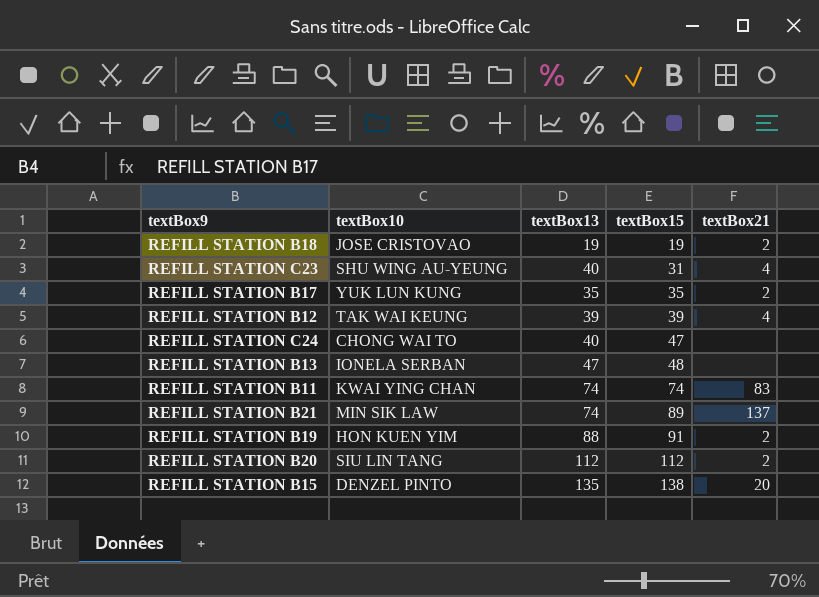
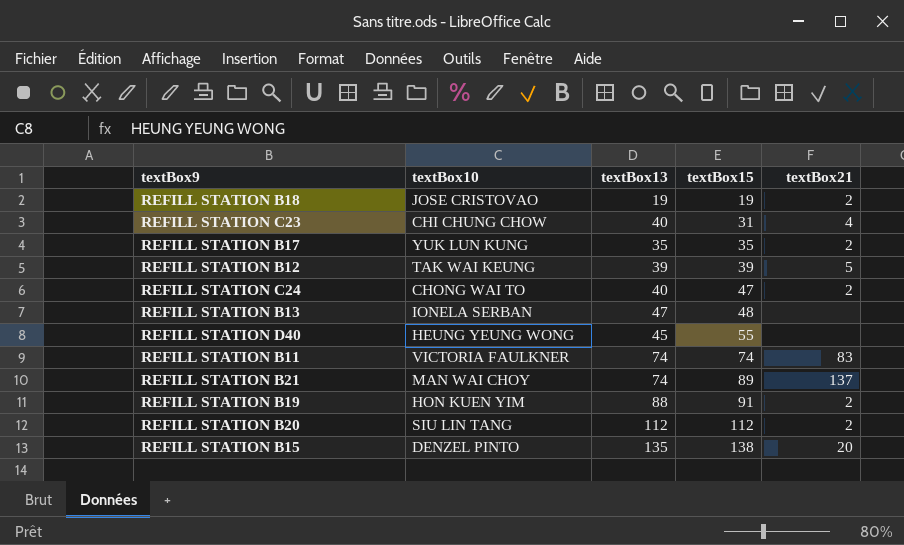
REFILL STATION C23 | textBox10: SHU WING AU-YEUNG -> CHI CHUNG CHOW
REFILL STATION B12 | textBox21: 4 -> 5
REFILL STATION C24 | textBox21: none -> 2
row REFILL STATION D40: none -> HEUNG YEUNG WONG | 45 | 55 | none
REFILL STATION B11 | textBox10: KWAI YING CHAN -> VICTORIA FAULKNER
REFILL STATION B21 | textBox10: MIN SIK LAW -> MAN WAI CHOY

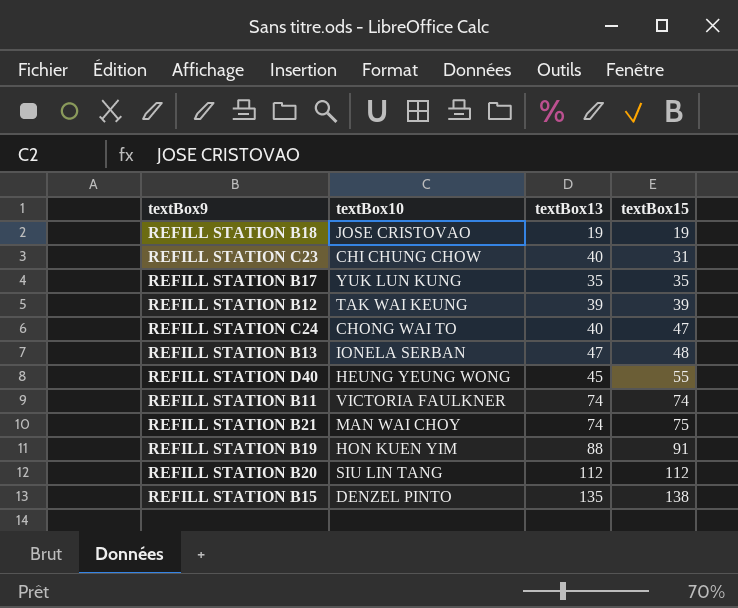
column textBox21 | position: 5 -> none
REFILL STATION B21 | textBox15: 89 -> 75

